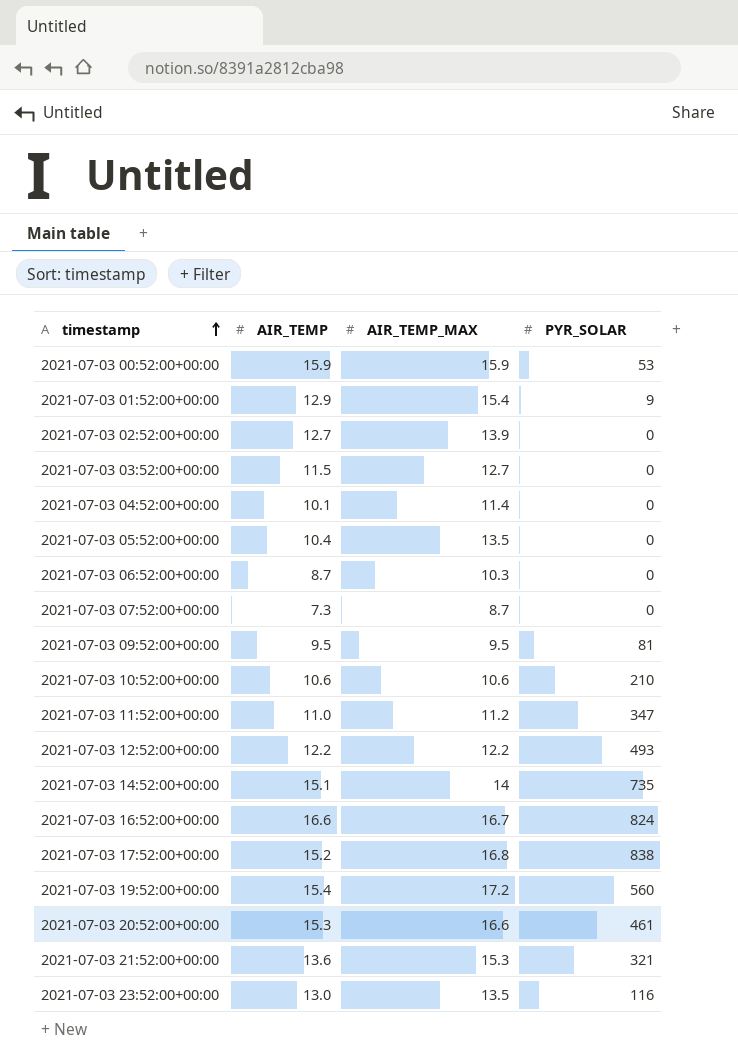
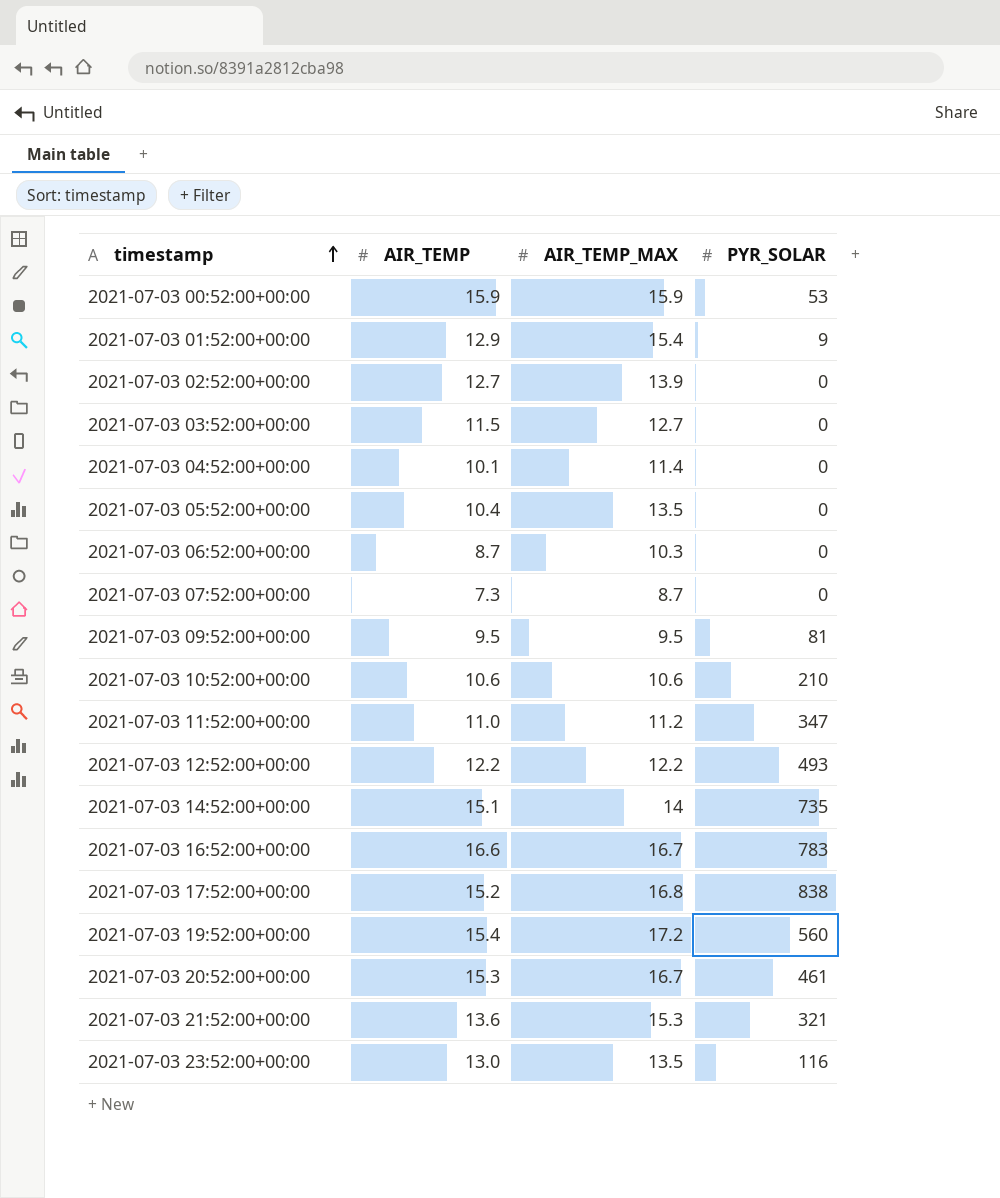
2021-07-03 16:52:00+00:00 | PYR_SOLAR: 824 -> 783
2021-07-03 20:52:00+00:00 | AIR_TEMP_MAX: 16.6 -> 16.7

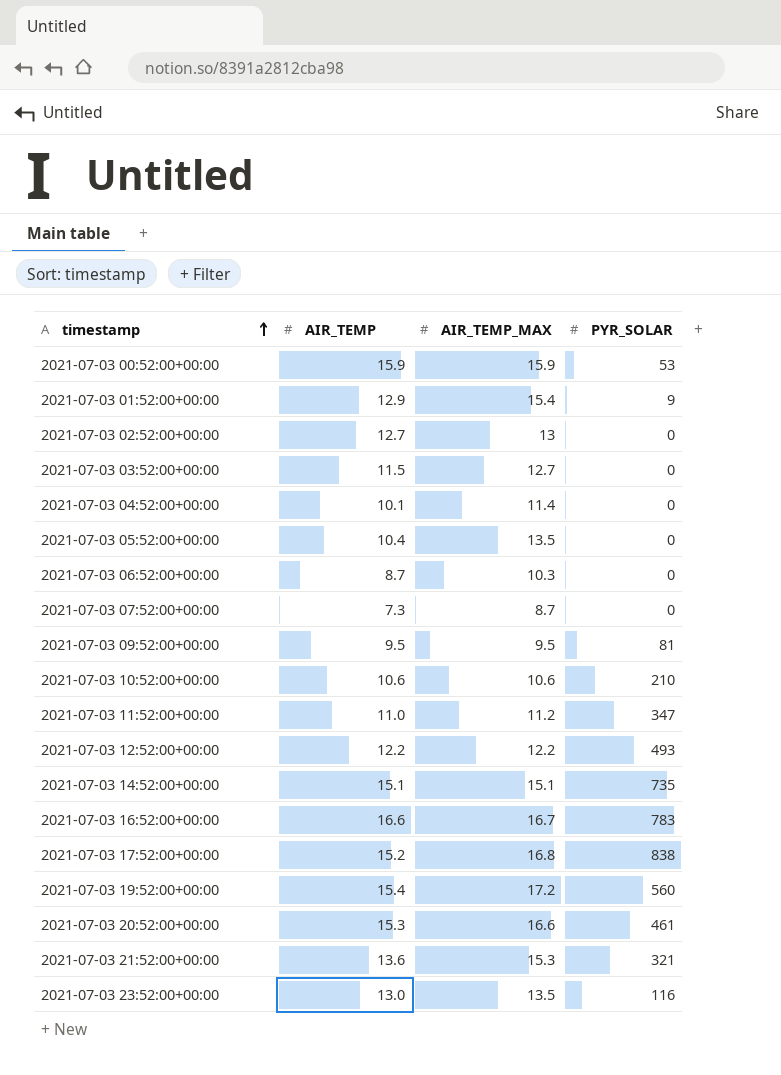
2021-07-03 02:52:00+00:00 | AIR_TEMP_MAX: 13.9 -> 13
2021-07-03 14:52:00+00:00 | AIR_TEMP_MAX: 14 -> 15.1
2021-07-03 20:52:00+00:00 | AIR_TEMP_MAX: 16.7 -> 16.6

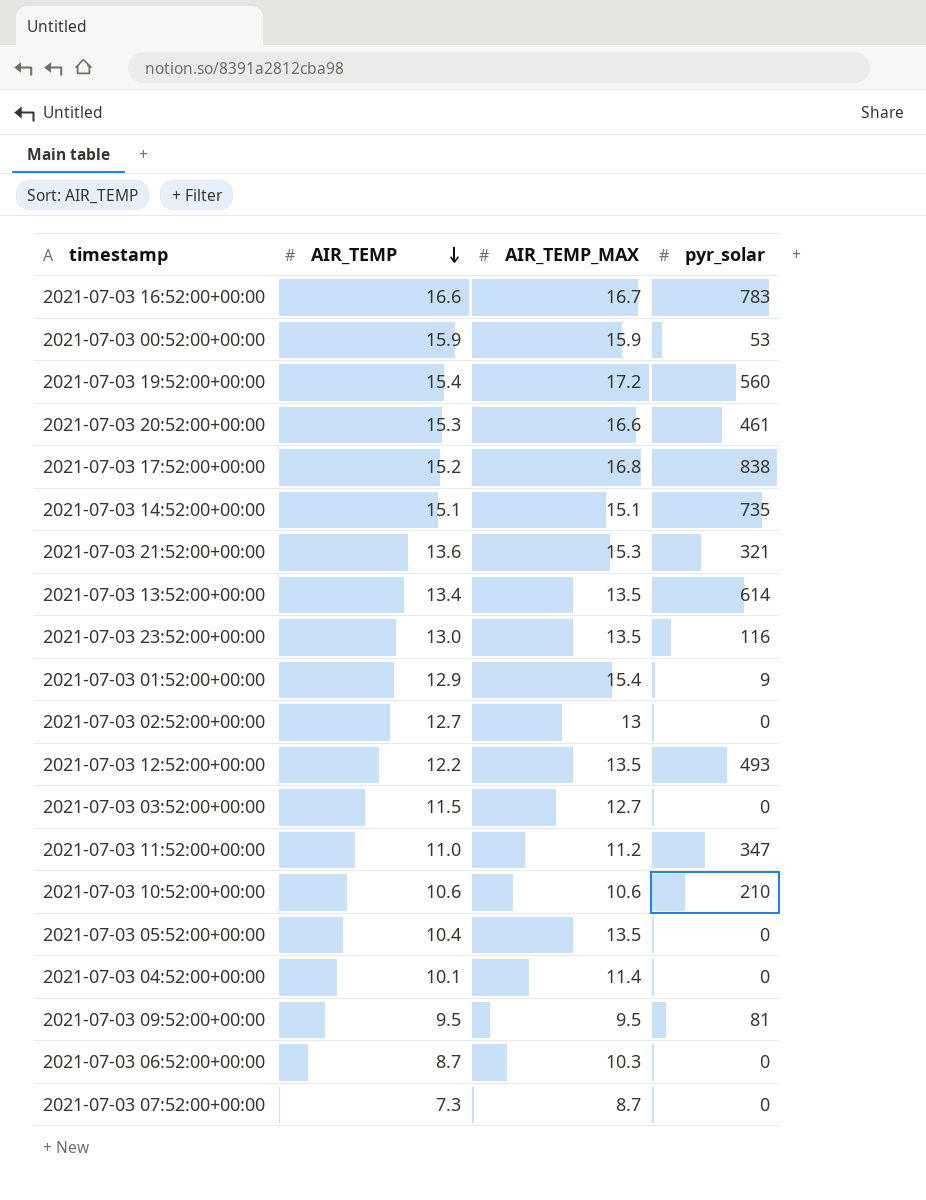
row order: timestamp ascending -> AIR_TEMP descending
column name: PYR_SOLAR -> pyr_solar
row 2021-07-03 13:52:00+00:00: none -> 13.4 | 13.5 | 614
2021-07-03 12:52:00+00:00 | AIR_TEMP_MAX: 12.2 -> 13.5

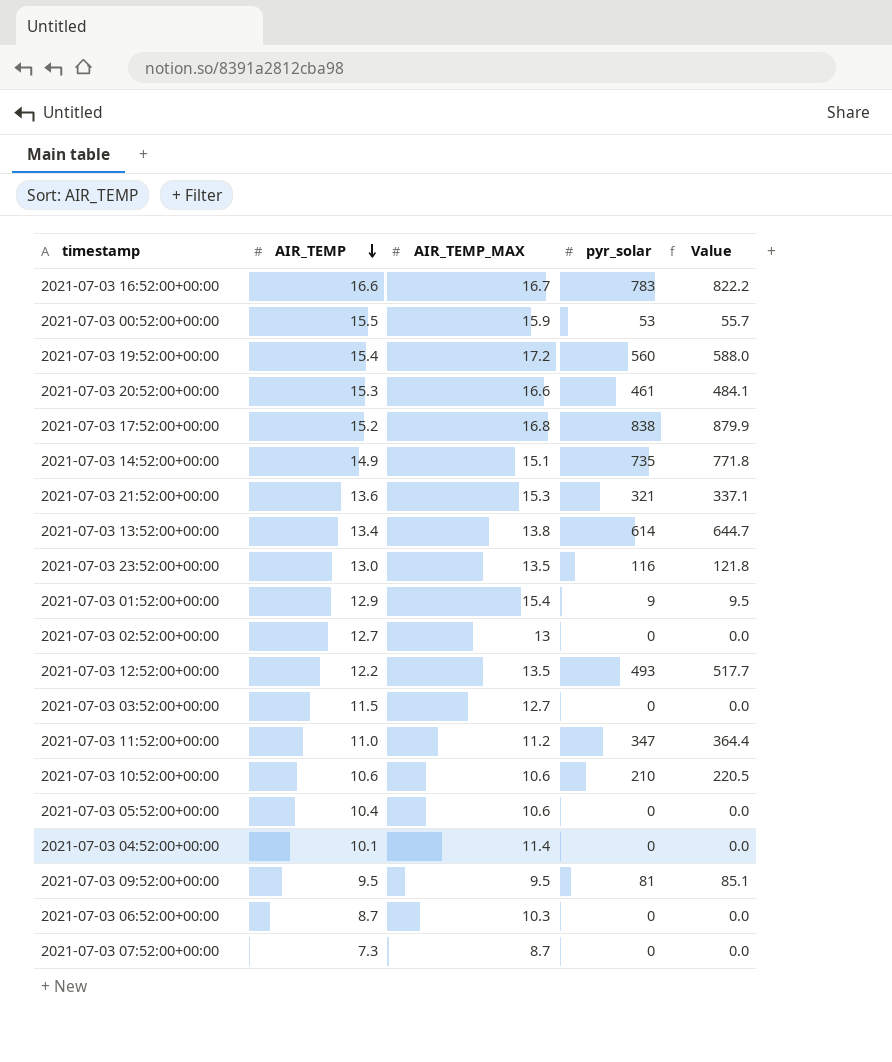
column Value | formula: none -> [pyr_solar] * 1.05
2021-07-03 00:52:00+00:00 | AIR_TEMP: 15.9 -> 15.5
2021-07-03 14:52:00+00:00 | AIR_TEMP: 15.1 -> 14.9
2021-07-03 13:52:00+00:00 | AIR_TEMP_MAX: 13.5 -> 13.8
2021-07-03 05:52:00+00:00 | AIR_TEMP_MAX: 13.5 -> 10.6

